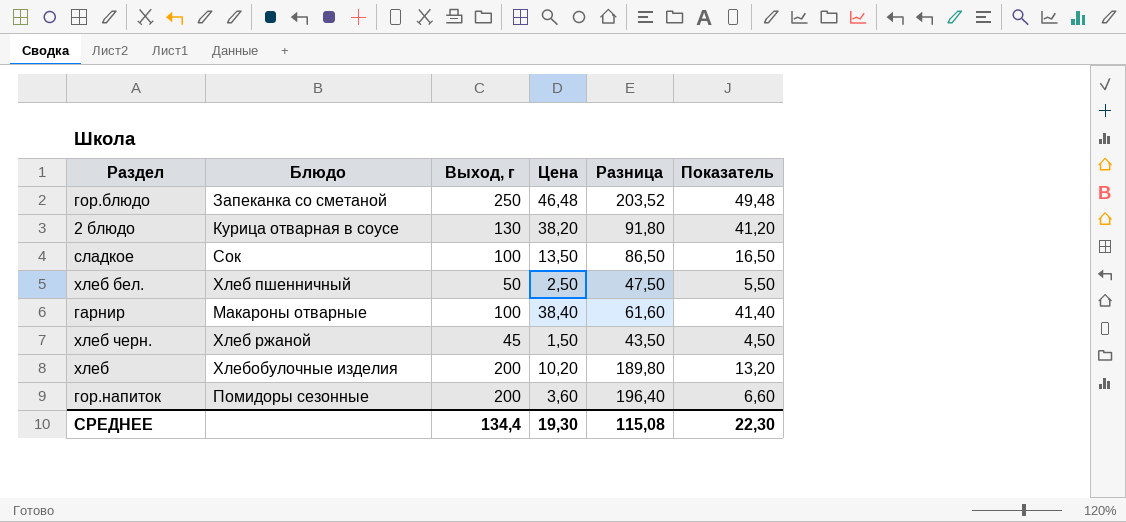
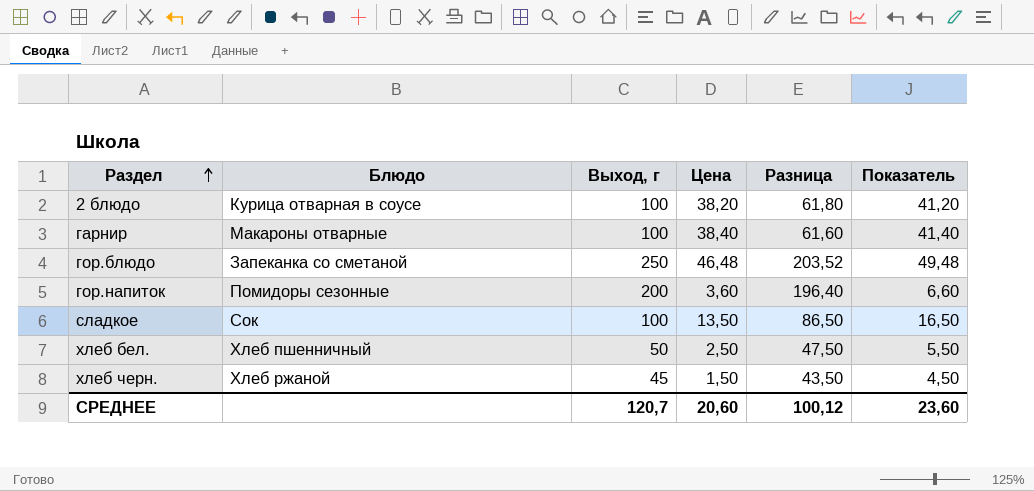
row order: none -> Раздел ascending
row хлеб: Хлебобулочные изделия | 200 | 10,20 | 189,80 | 13,20 -> none
2 блюдо | Выход, г: 130 -> 100
2 блюдо | Разница: 91,80 -> 61,80
СРЕДНЕЕ | Выход, г: 134,4 -> 120,7
СРЕДНЕЕ | Цена: 19,30 -> 20,60
СРЕДНЕЕ | Разница: 115,08 -> 100,12
СРЕДНЕЕ | Показатель: 22,30 -> 23,60

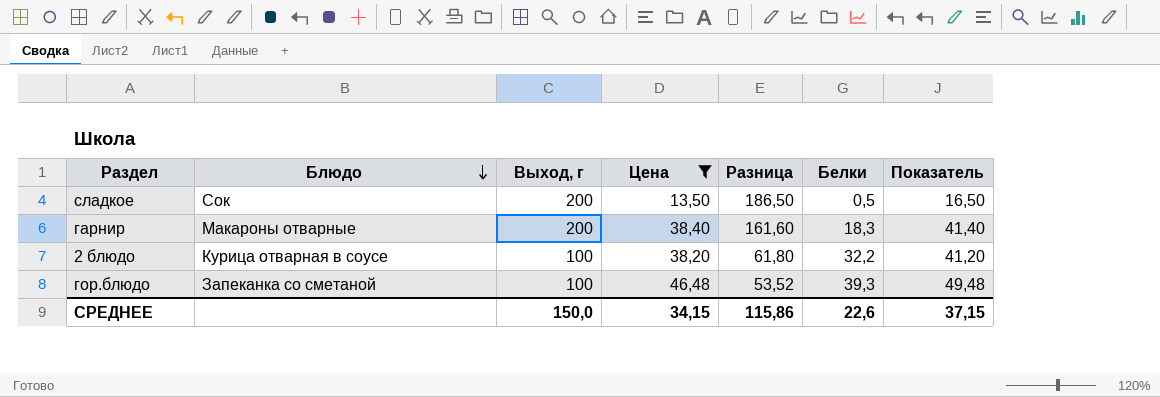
filter: none -> Цена >= 13,50
row order: Раздел ascending -> Блюдо descending
column Белки | position: none -> 6
сладкое | Выход, г: 100 -> 200
сладкое | Разница: 86,50 -> 186,50
гарнир | Выход, г: 100 -> 200
гарнир | Разница: 61,60 -> 161,60
гор.блюдо | Выход, г: 250 -> 100
гор.блюдо | Разница: 203,52 -> 53,52
СРЕДНЕЕ | Выход, г: 120,7 -> 150,0
СРЕДНЕЕ | Цена: 20,60 -> 34,15
СРЕДНЕЕ | Разница: 100,12 -> 115,86
СРЕДНЕЕ | Показатель: 23,60 -> 37,15

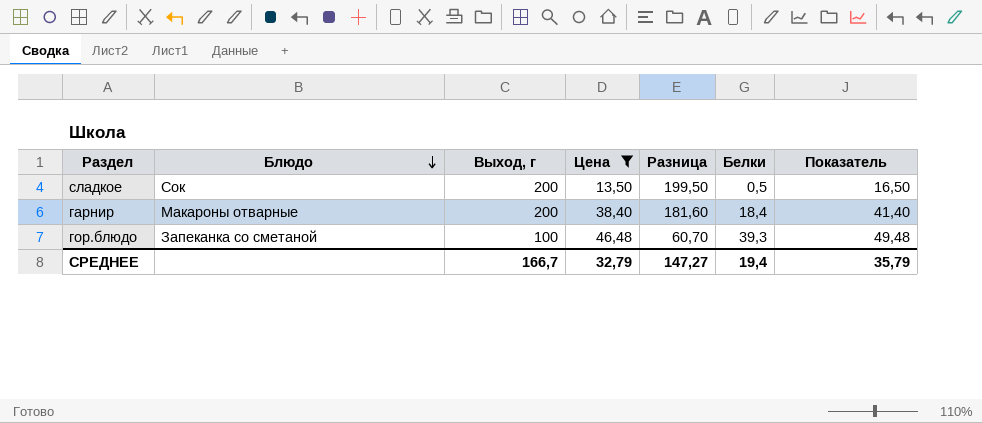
column Разница | formula: [Выход, г] - [Цена] -> [Выход, г] - [Белки]
row 2 блюдо: Курица отварная в соусе | 100 | 38,20 | 61,80 | 32,2 | 41,20 -> none
гарнир | Белки: 18,3 -> 18,4
СРЕДНЕЕ | Выход, г: 150,0 -> 166,7
СРЕДНЕЕ | Цена: 34,15 -> 32,79
СРЕДНЕЕ | Разница: 115,86 -> 147,27
СРЕДНЕЕ | Белки: 22,6 -> 19,4
СРЕДНЕЕ | Показатель: 37,15 -> 35,79

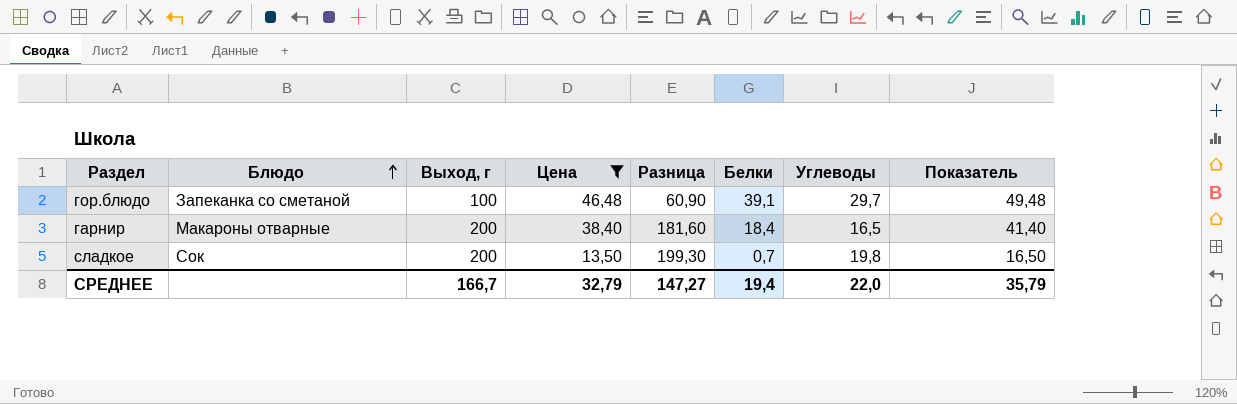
row order: Блюдо descending -> Блюдо ascending
column Углеводы | position: none -> 7
гор.блюдо | Разница: 60,70 -> 60,90
гор.блюдо | Белки: 39,3 -> 39,1
сладкое | Разница: 199,50 -> 199,30
сладкое | Белки: 0,5 -> 0,7

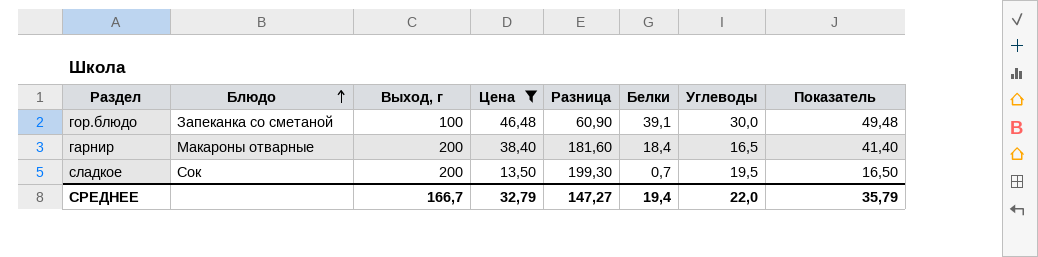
гор.блюдо | Углеводы: 29,7 -> 30,0
сладкое | Углеводы: 19,8 -> 19,5

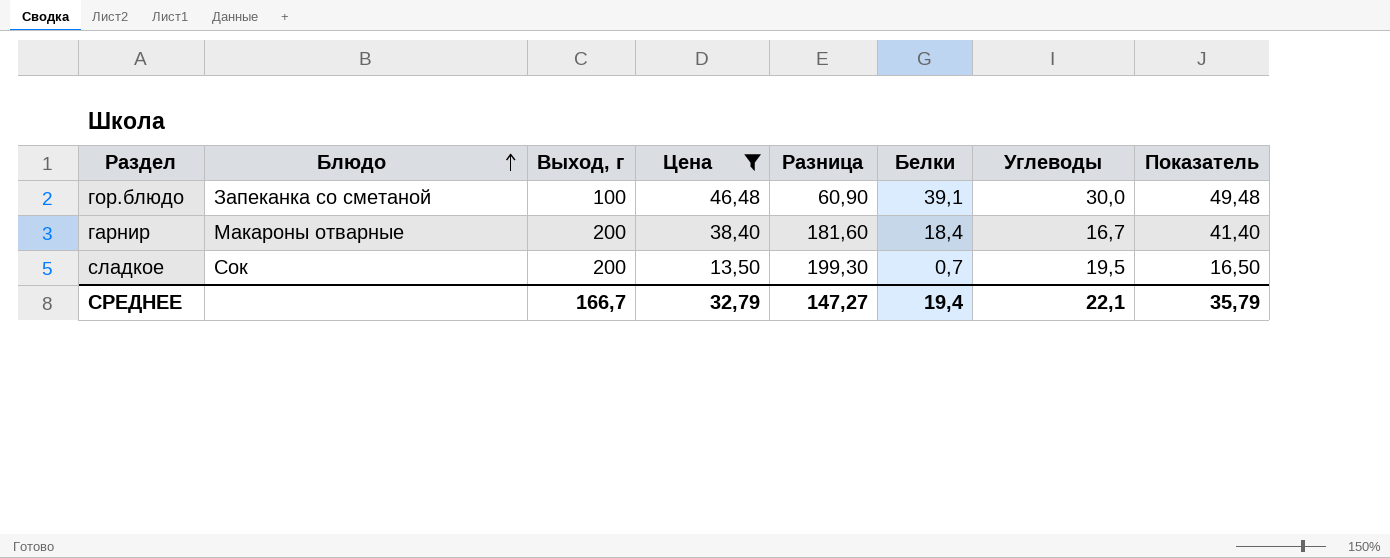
гарнир | Углеводы: 16,5 -> 16,7
СРЕДНЕЕ | Углеводы: 22,0 -> 22,1

